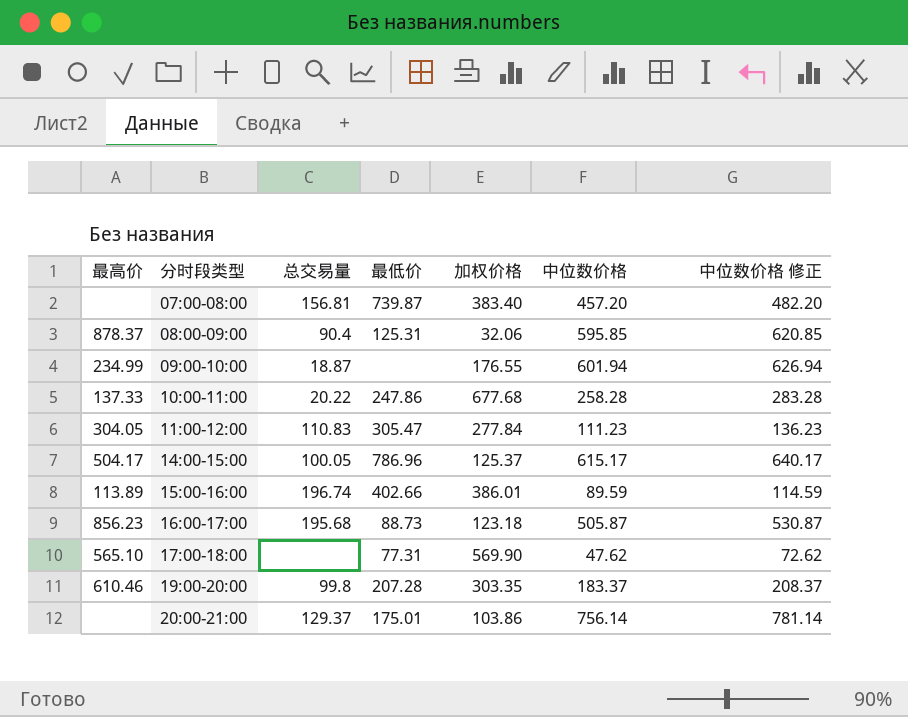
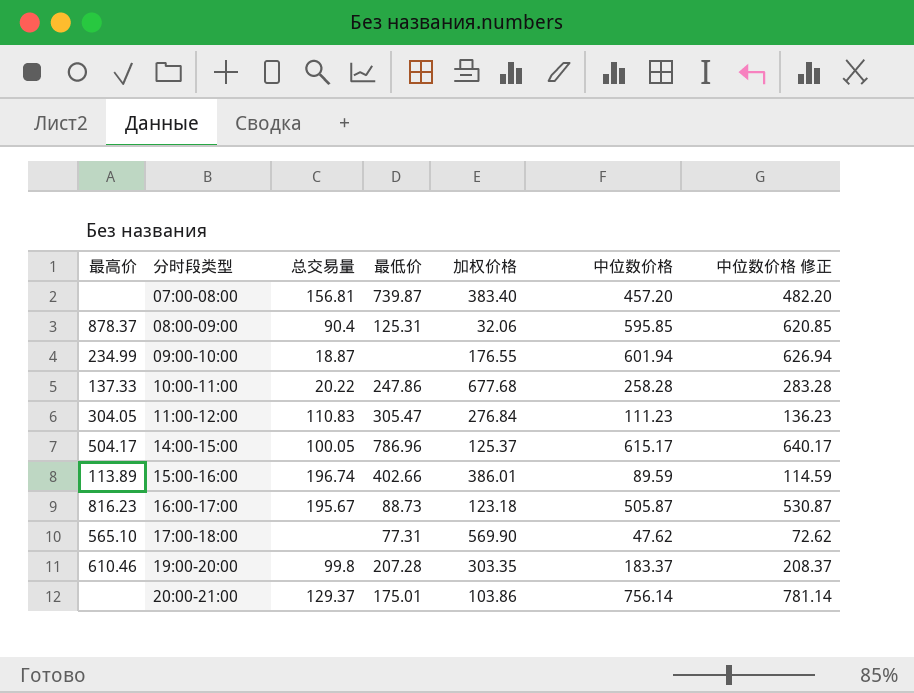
11:00-12:00 | 加权价格: 277.84 -> 276.84
16:00-17:00 | 最高价: 856.23 -> 816.23
16:00-17:00 | 总交易量: 195.68 -> 195.67

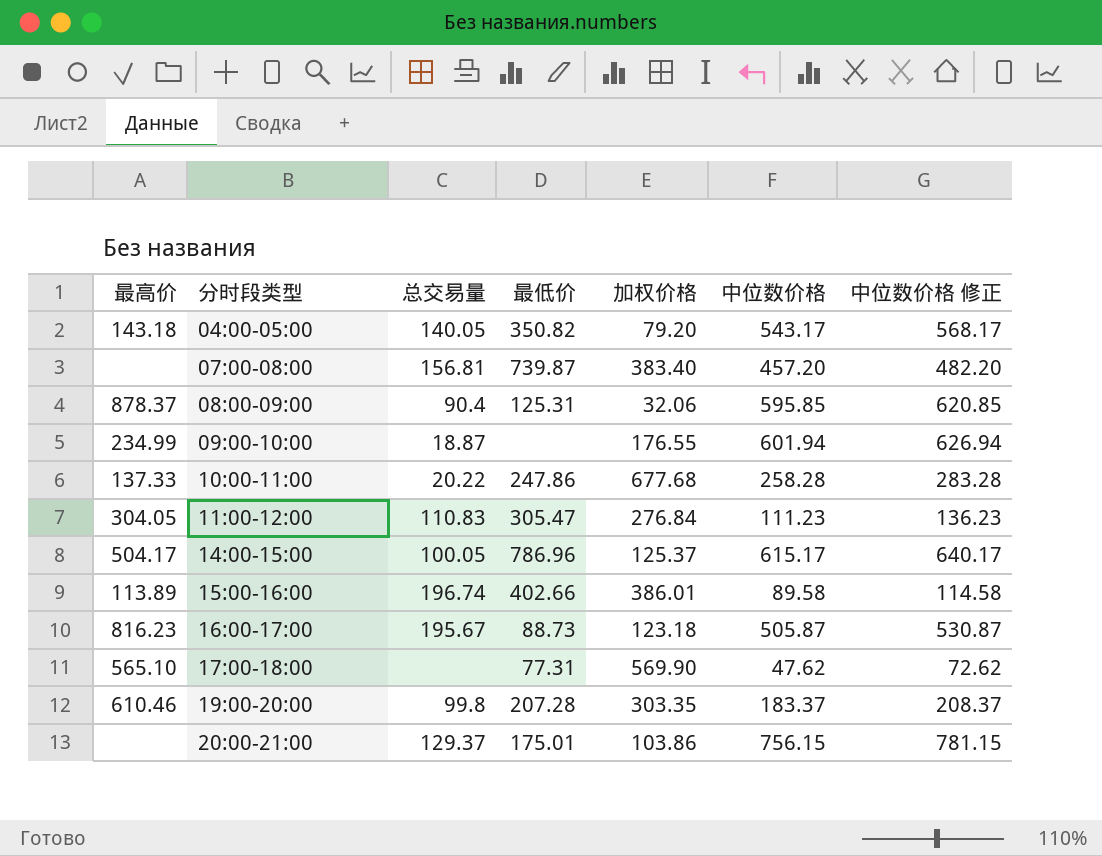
row 04:00-05:00: none -> 143.18 | 140.05 | 350.82 | 79.20 | 543.17 | 568.17
15:00-16:00 | 中位数价格: 89.59 -> 89.58
15:00-16:00 | 中位数价格 修正: 114.59 -> 114.58
20:00-21:00 | 中位数价格: 756.14 -> 756.15
20:00-21:00 | 中位数价格 修正: 781.14 -> 781.15

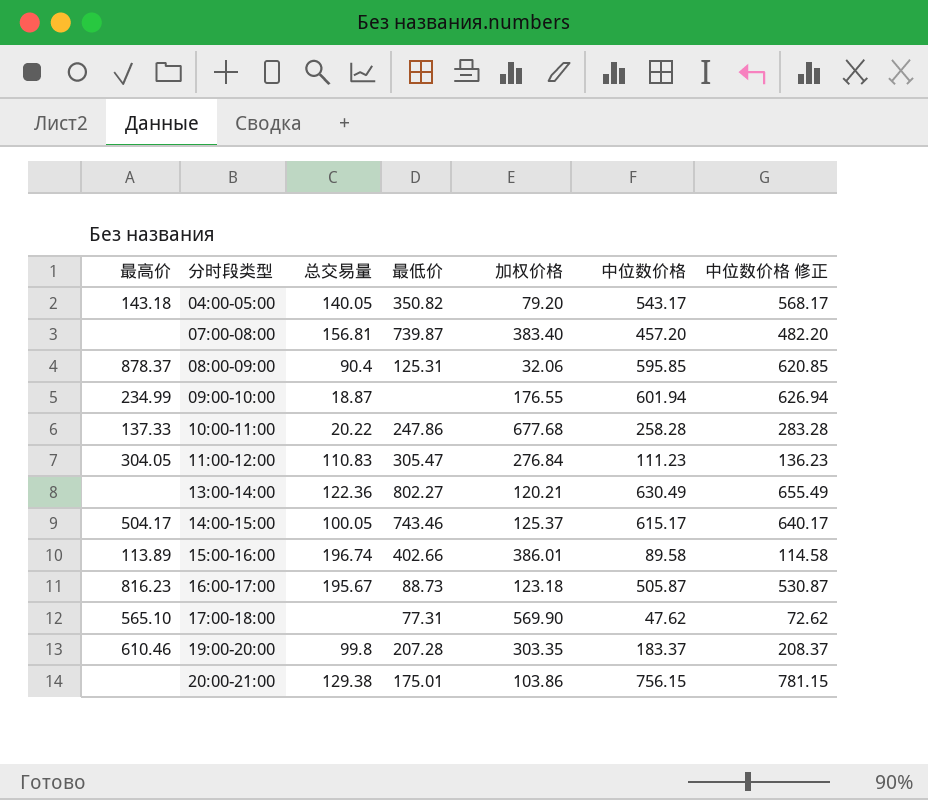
row 13:00-14:00: none -> none | 122.36 | 802.27 | 120.21 | 630.49 | 655.49
14:00-15:00 | 最低价: 786.96 -> 743.46
20:00-21:00 | 总交易量: 129.37 -> 129.38

